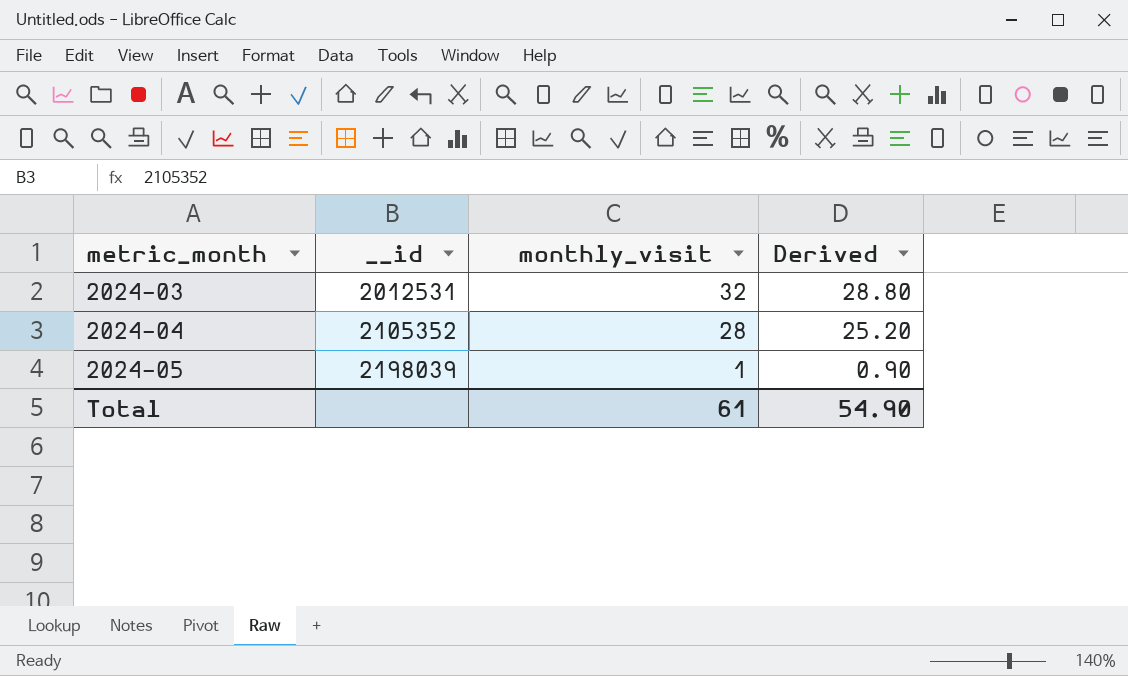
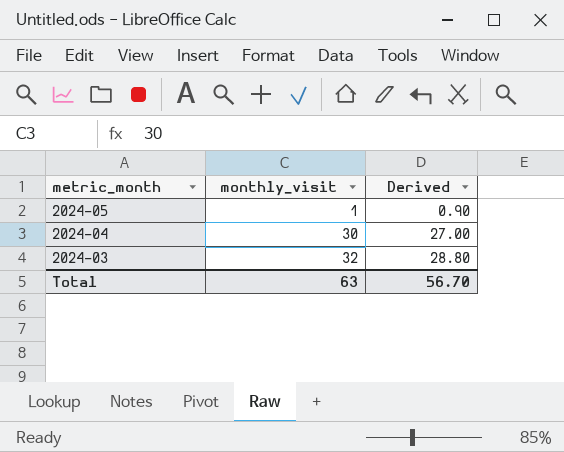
row order: metric_month ascending -> metric_month descending
column __id | position: 2 -> none
2024-04 | monthly_visit: 28 -> 30
2024-04 | Derived: 25.20 -> 27.00
Total | monthly_visit: 61 -> 63
Total | Derived: 54.90 -> 56.70

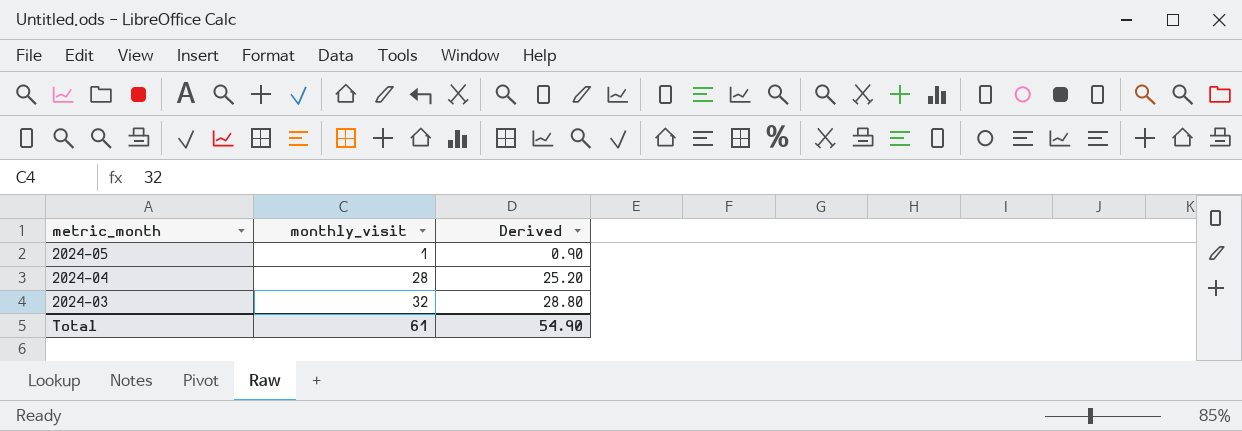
2024-04 | monthly_visit: 30 -> 28
2024-04 | Derived: 27.00 -> 25.20
Total | monthly_visit: 63 -> 61
Total | Derived: 56.70 -> 54.90

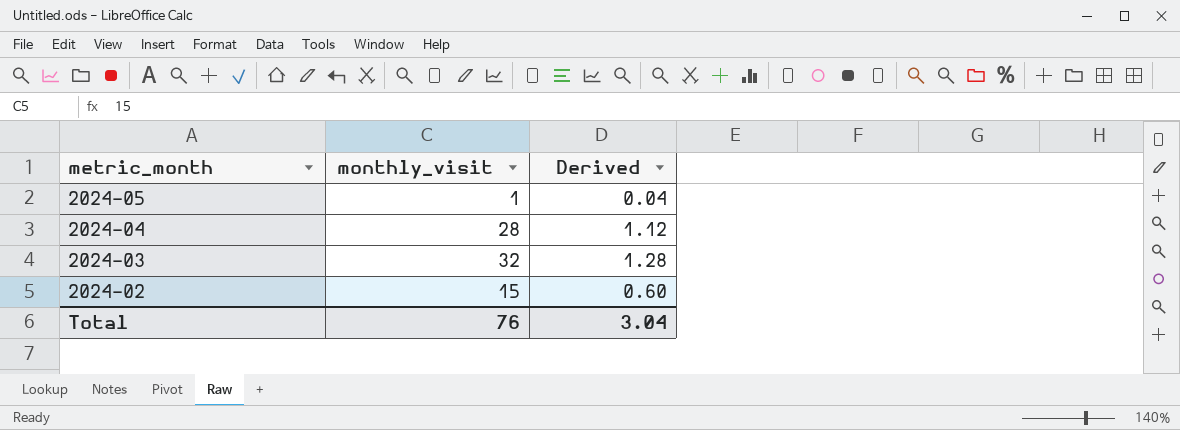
column Derived | formula: [monthly_visit] * 0.9 -> [monthly_visit] * 0.04
row 2024-02: none -> 15 | 0.60
Total | monthly_visit: 61 -> 76
Total | Derived: 54.90 -> 3.04

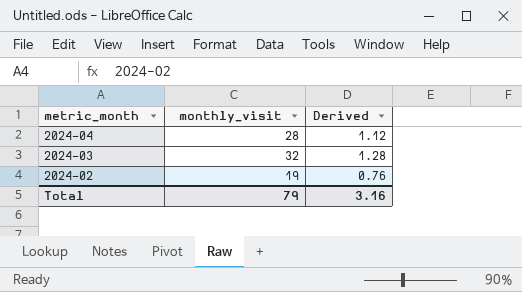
row 2024-05: 1 | 0.04 -> none
2024-02 | monthly_visit: 15 -> 19
2024-02 | Derived: 0.60 -> 0.76
Total | monthly_visit: 76 -> 79
Total | Derived: 3.04 -> 3.16

